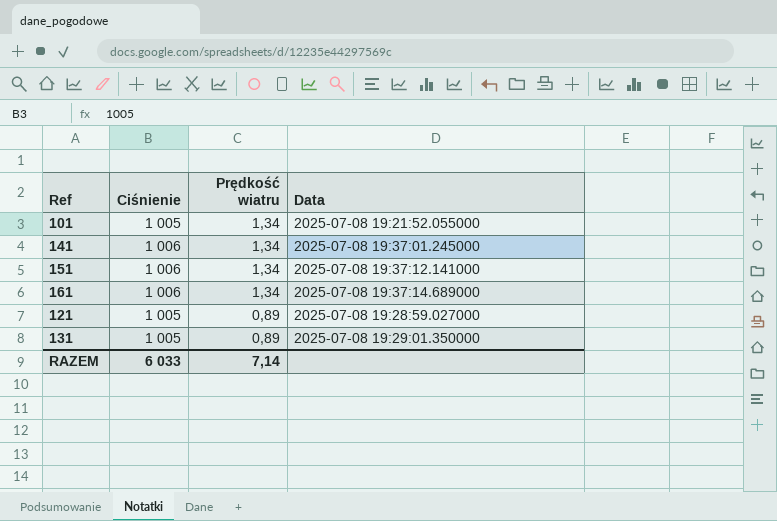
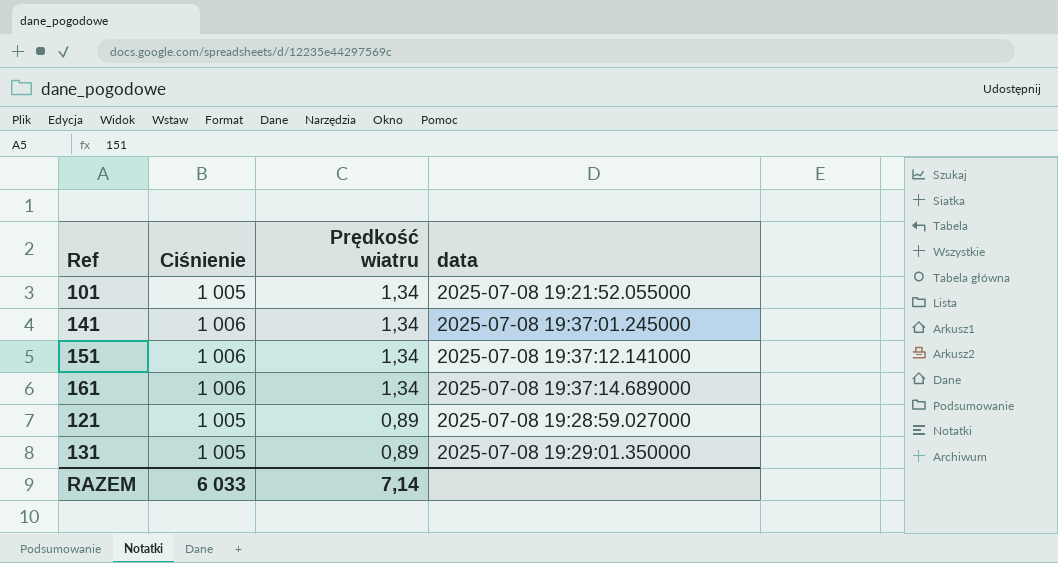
column name: Data -> data

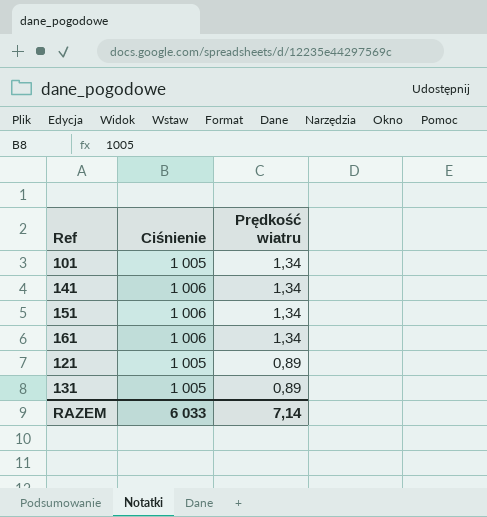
column data | position: 4 -> none

